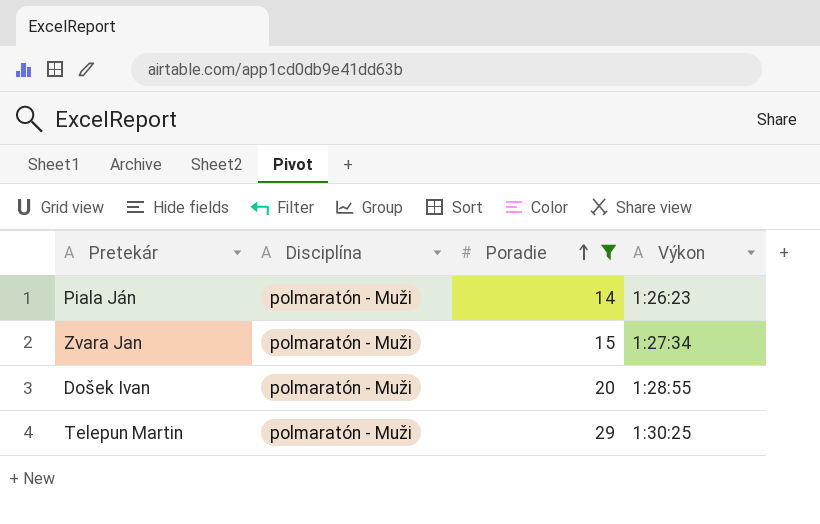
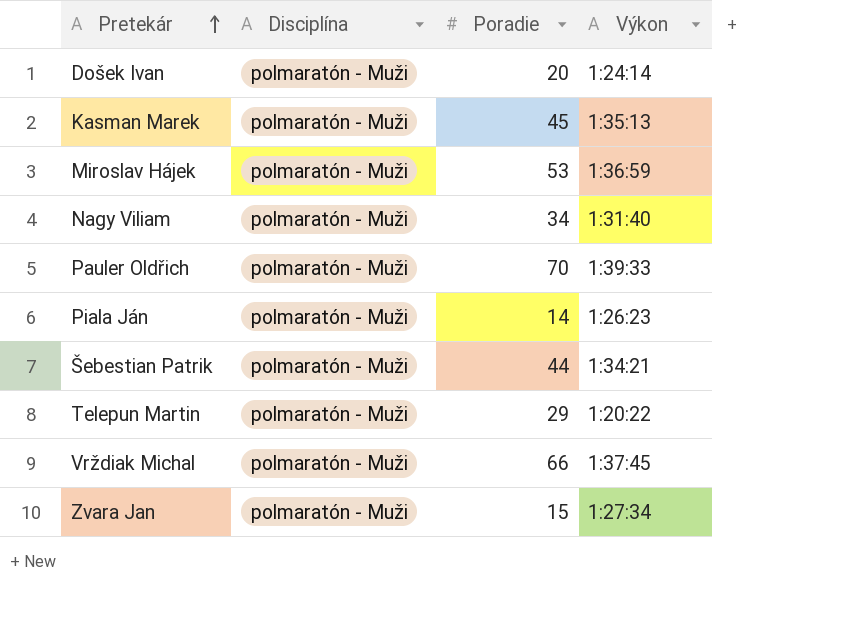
filter: Poradie <= 29 -> none
row order: Poradie ascending -> Pretekár ascending
Došek Ivan | Výkon: 1:28:55 -> 1:24:14
Telepun Martin | Výkon: 1:30:25 -> 1:20:22

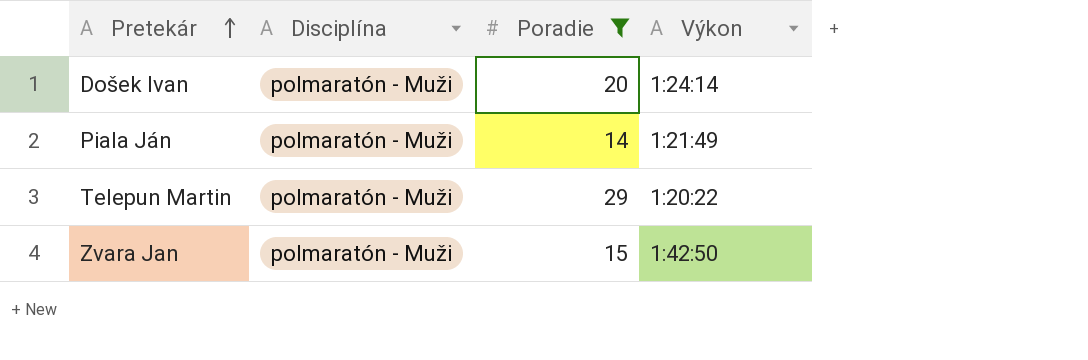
filter: none -> Poradie <= 29
Piala Ján | Výkon: 1:26:23 -> 1:21:49
Zvara Jan | Výkon: 1:27:34 -> 1:42:50

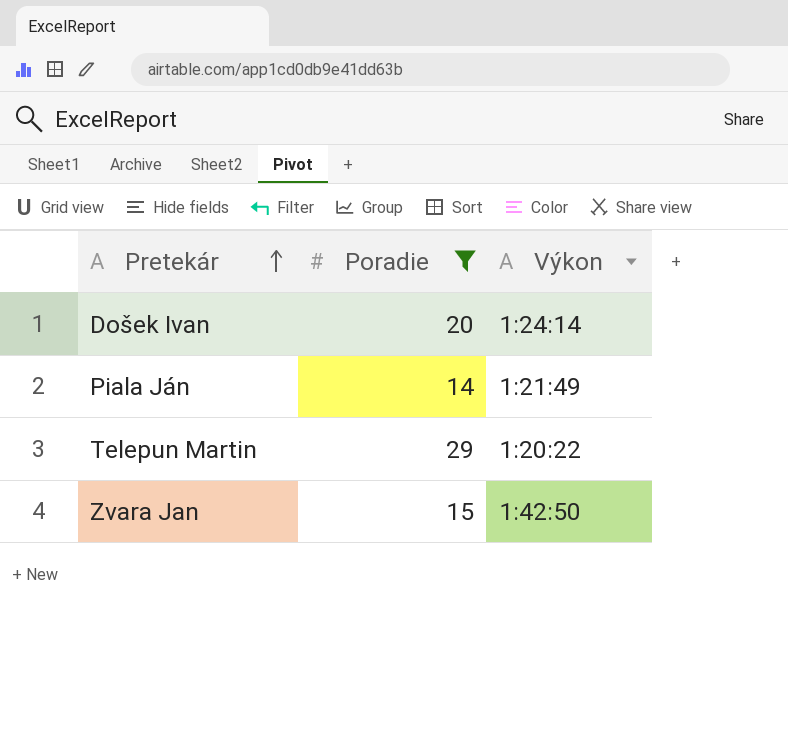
column Disciplína | position: 2 -> none

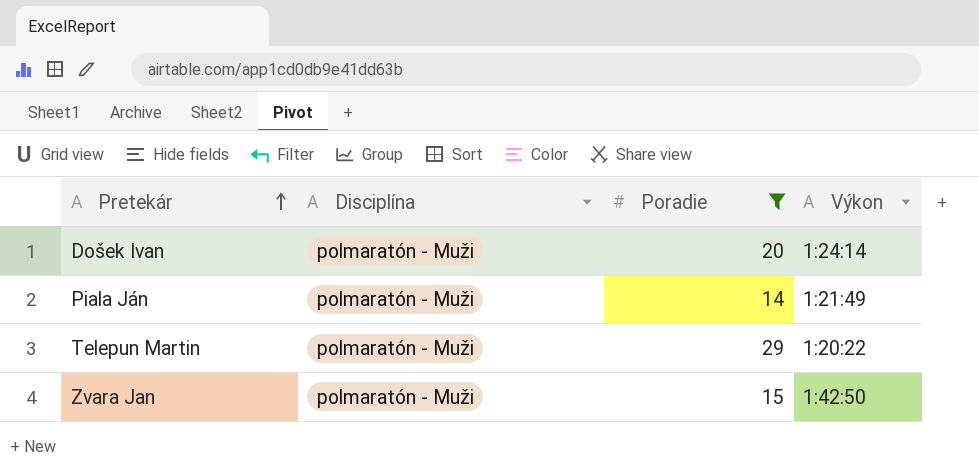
column Disciplína | position: none -> 2

